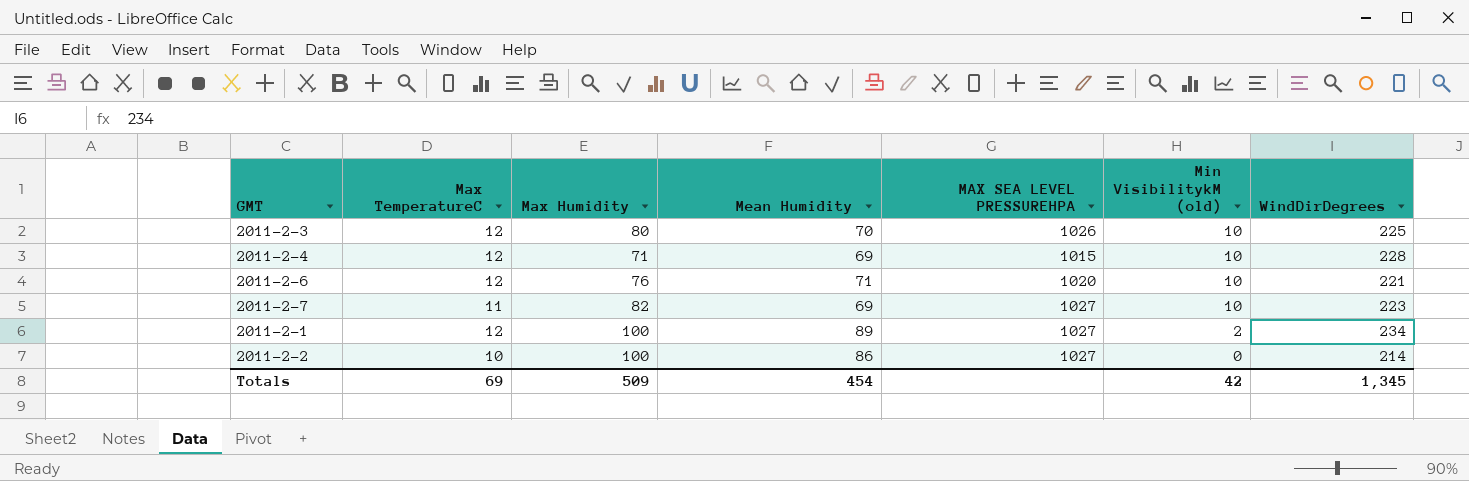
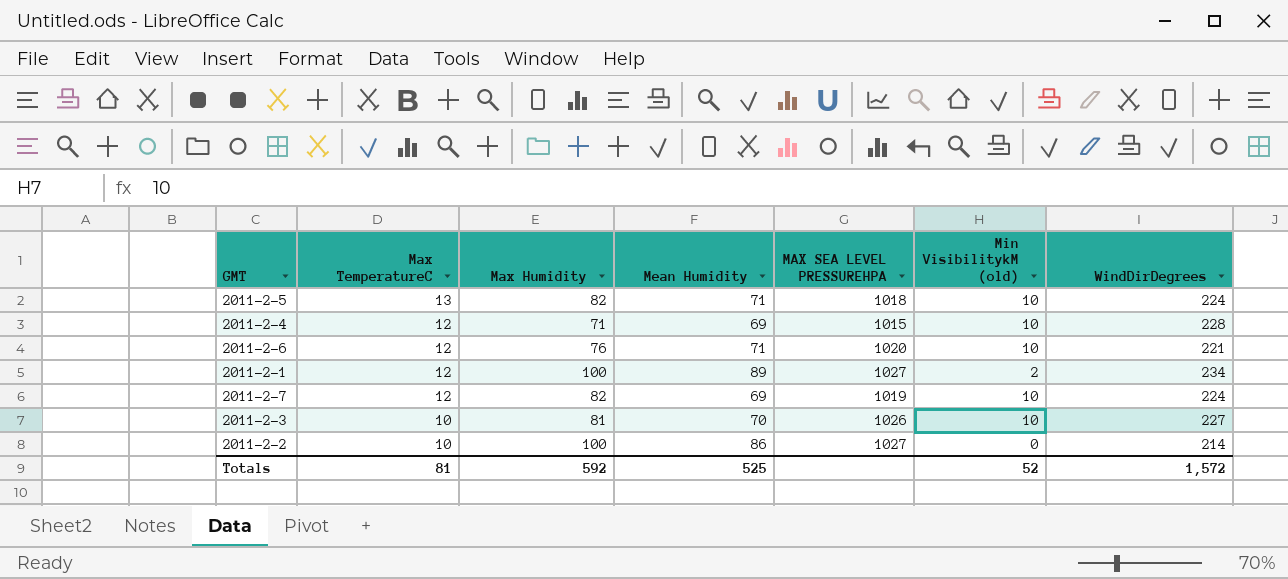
row order: Min VisibilitykM (old) descending -> Max TemperatureC descending
row 2011-2-5: none -> 13 | 82 | 71 | 1018 | 10 | 224
2011-2-7 | Max TemperatureC: 11 -> 12
2011-2-7 | MAX SEA LEVEL PRESSUREHPA: 1027 -> 1019
2011-2-7 | WindDirDegrees: 223 -> 224
2011-2-3 | Max TemperatureC: 12 -> 10
2011-2-3 | Max Humidity: 80 -> 81
2011-2-3 | WindDirDegrees: 225 -> 227
Totals | Max TemperatureC: 69 -> 81
Totals | Max Humidity: 509 -> 592
Totals | Mean Humidity: 454 -> 525
Totals | Min VisibilitykM (old): 42 -> 52
Totals | WindDirDegrees: 1,345 -> 1,572

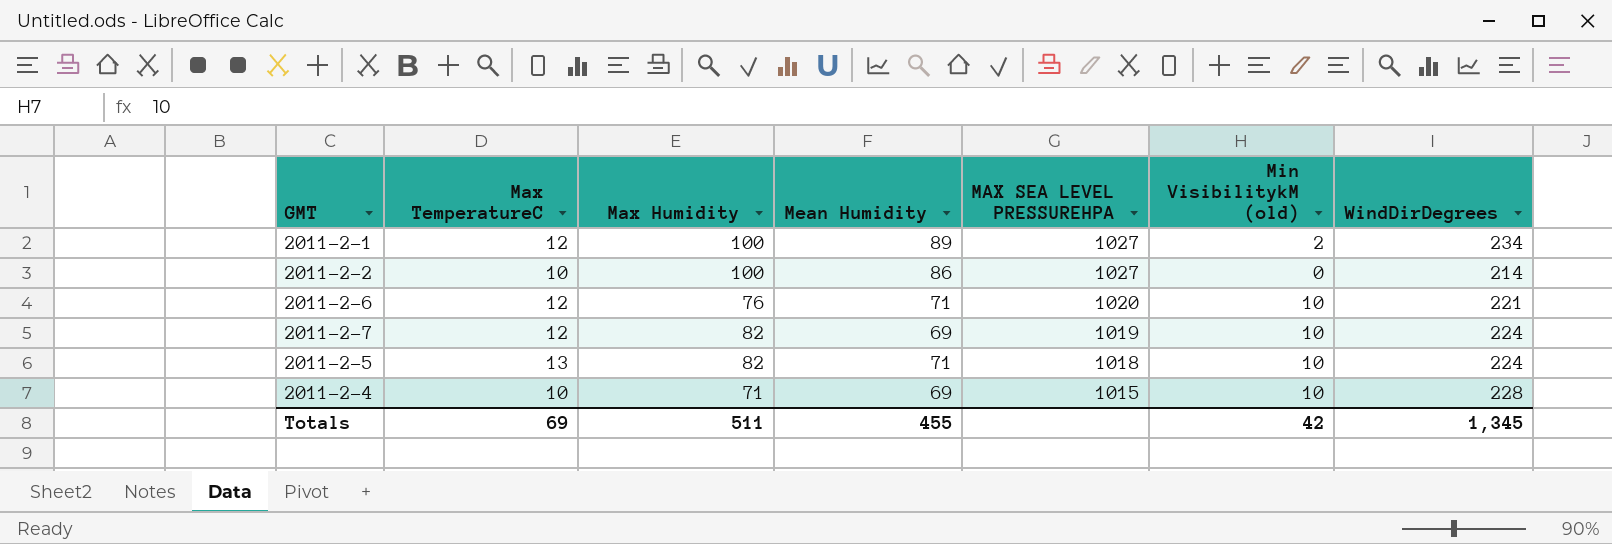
row order: Max TemperatureC descending -> MAX SEA LEVEL PRESSUREHPA descending
row 2011-2-3: 10 | 81 | 70 | 1026 | 10 | 227 -> none
2011-2-4 | Max TemperatureC: 12 -> 10
Totals | Max TemperatureC: 81 -> 69
Totals | Max Humidity: 592 -> 511
Totals | Mean Humidity: 525 -> 455
Totals | Min VisibilitykM (old): 52 -> 42
Totals | WindDirDegrees: 1,572 -> 1,345

